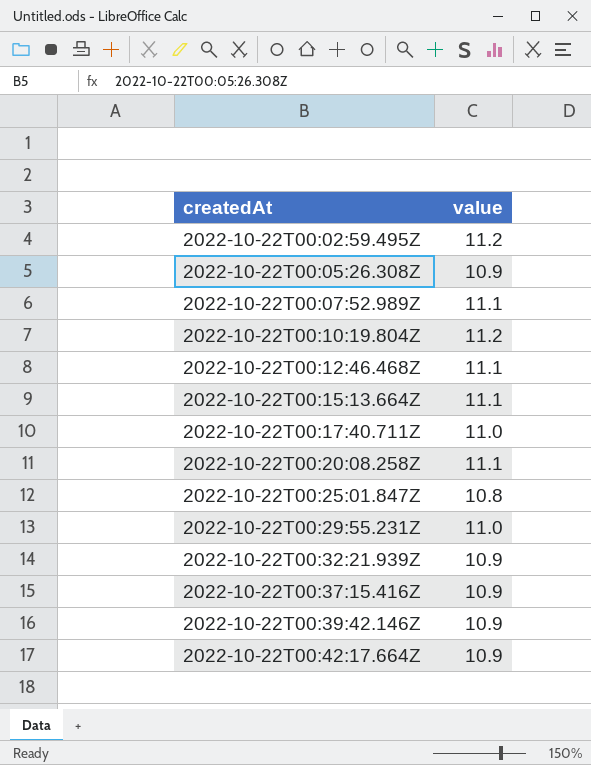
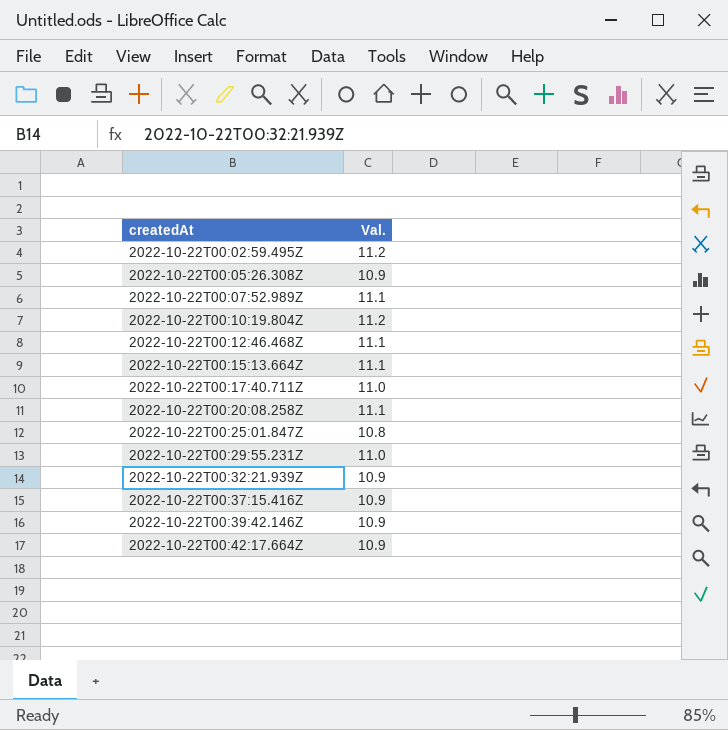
column name: value -> Val.

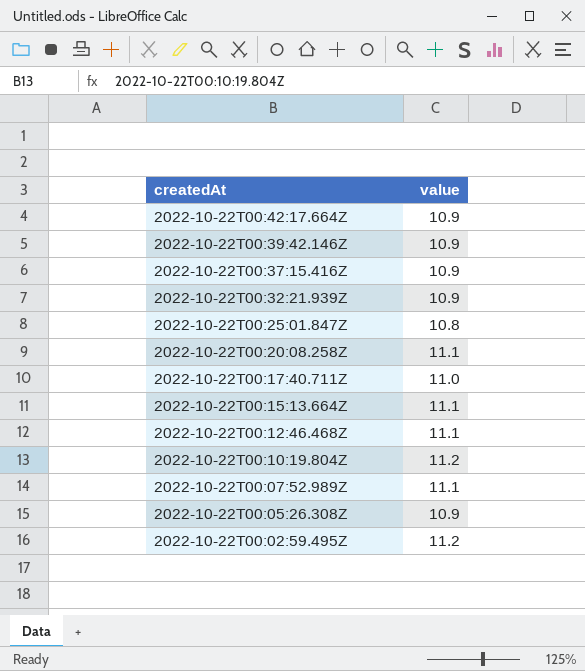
row order: createdAt ascending -> createdAt descending
column name: Val. -> value
row 2022-10-22T00:29:55.231Z: 11.0 -> none

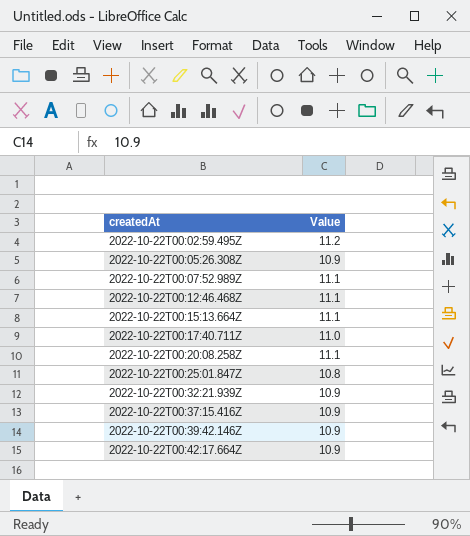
row order: createdAt descending -> createdAt ascending
column name: value -> Value
row 2022-10-22T00:10:19.804Z: 11.2 -> none

